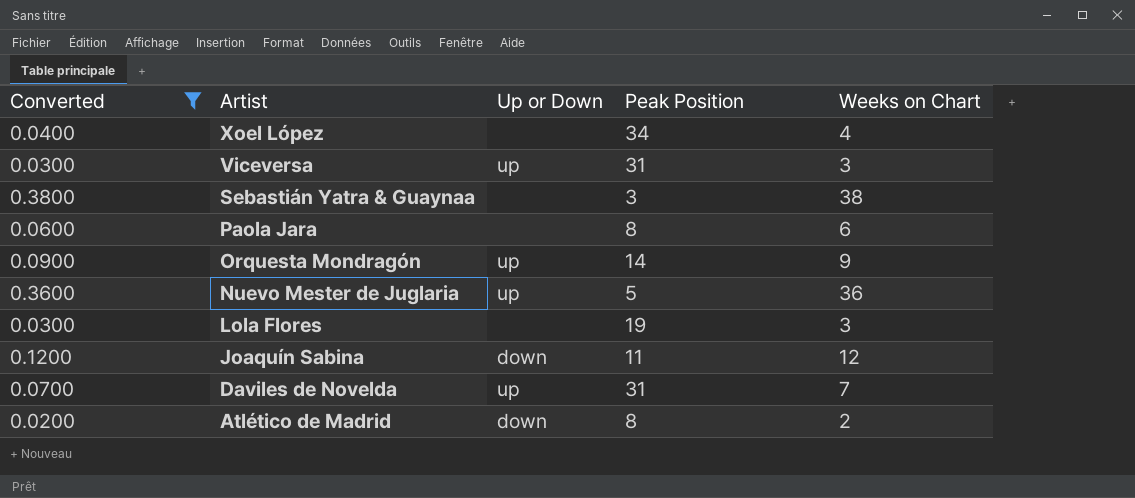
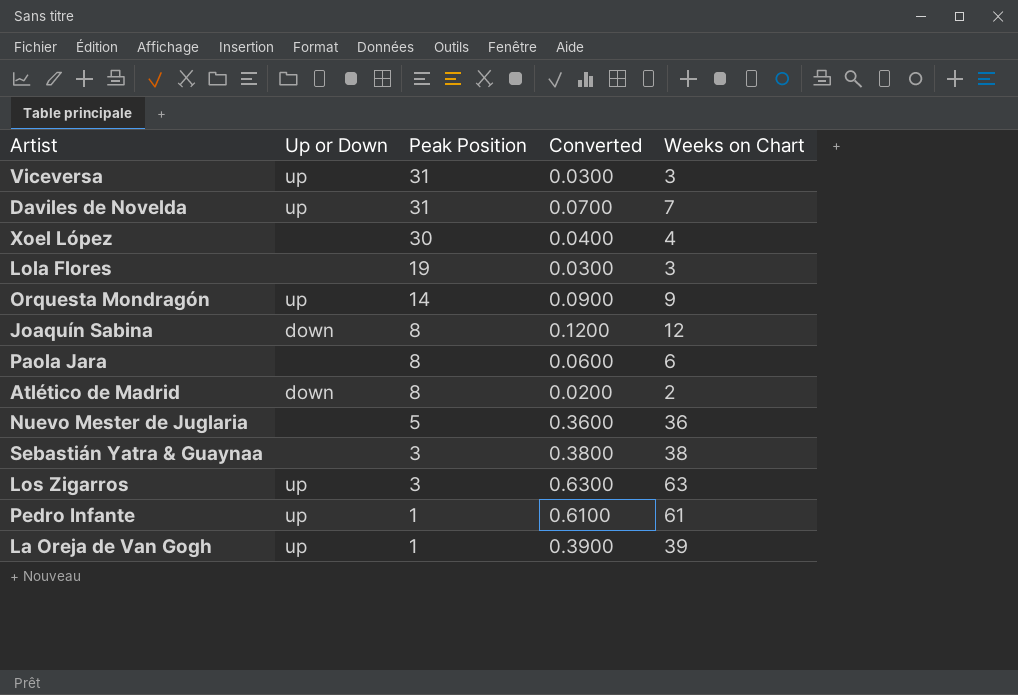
filter: Converted <= 0.3800 -> none
row order: Artist descending -> Peak Position descending
column Converted | position: 1 -> 4
Xoel López | Peak Position: 34 -> 30
Joaquín Sabina | Peak Position: 11 -> 8
Nuevo Mester de Juglaria | Up or Down: up -> none

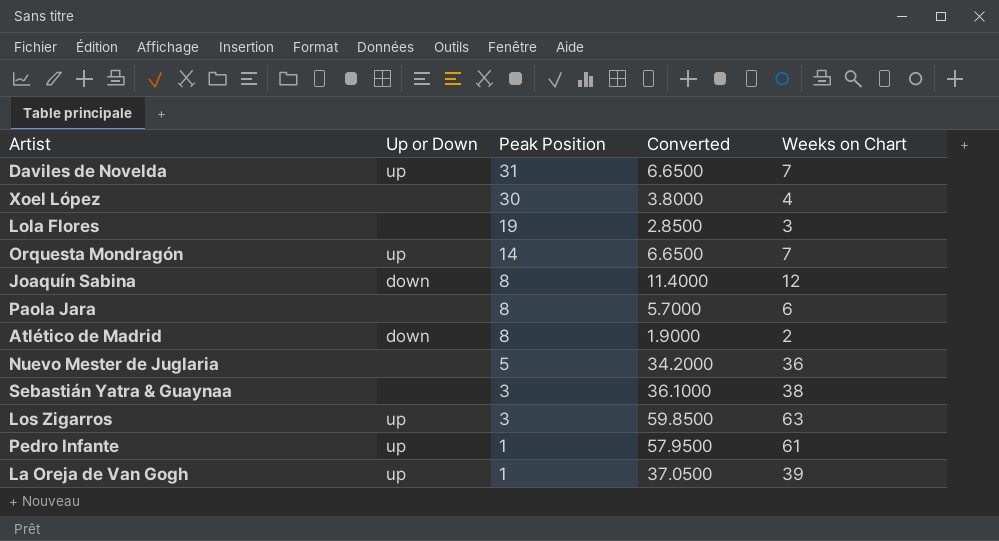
column Converted | formula: [Weeks on Chart] * 0.01 -> [Weeks on Chart] * 0.95
row Viceversa: up | 31 | 0.0300 | 3 -> none
Orquesta Mondragón | Weeks on Chart: 9 -> 7

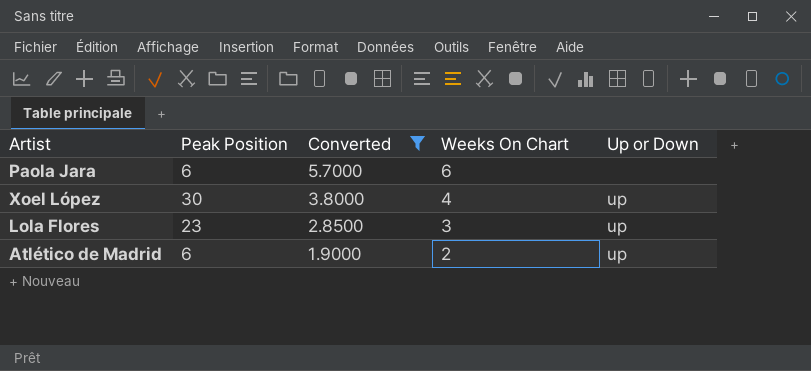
filter: none -> Converted <= 5.7000
row order: Peak Position descending -> Converted descending
column name: Weeks on Chart -> Weeks On Chart
column Up or Down | position: 2 -> 5
Paola Jara | Peak Position: 8 -> 6
Xoel López | Up or Down: none -> up
Lola Flores | Peak Position: 19 -> 23
Lola Flores | Up or Down: none -> up
Atlético de Madrid | Peak Position: 8 -> 6
Atlético de Madrid | Up or Down: down -> up

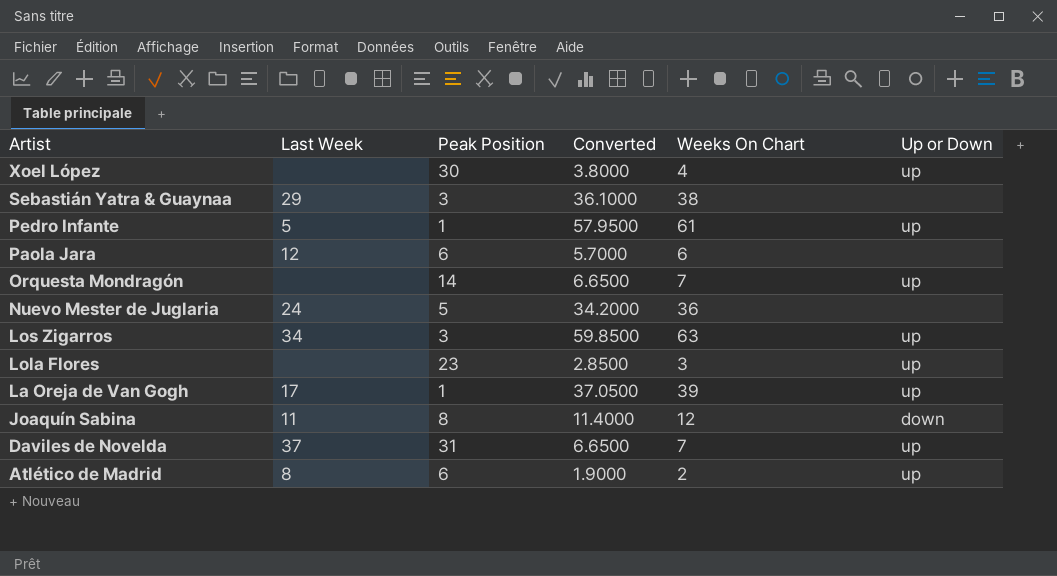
filter: Converted <= 5.7000 -> none
row order: Converted descending -> Artist descending
column Last Week | position: none -> 2

